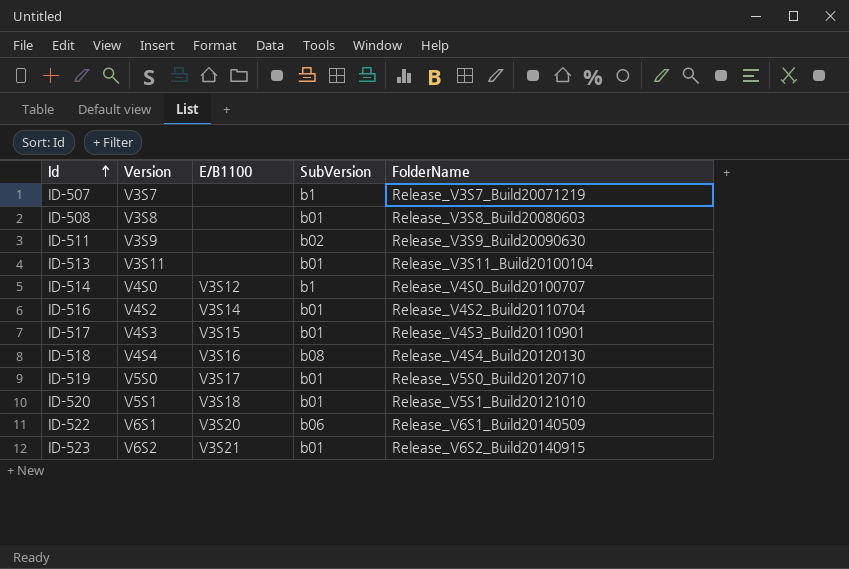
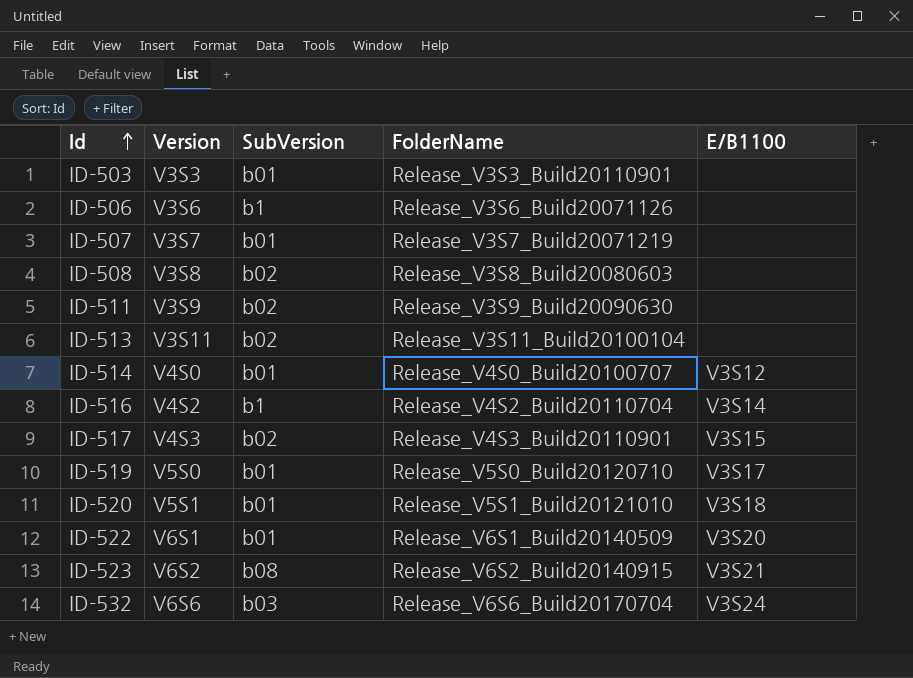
column E/B1100 | position: 3 -> 5
row ID-518: V4S4 | V3S16 | b08 | Release_V4S4_Build20120130 -> none
row ID-503: none -> V3S3 | b01 | Release_V3S3_Build20110901 | none
row ID-506: none -> V3S6 | b1 | Release_V3S6_Build20071126 | none
ID-507 | SubVersion: b1 -> b01
ID-508 | SubVersion: b01 -> b02
ID-513 | SubVersion: b01 -> b02
ID-514 | SubVersion: b1 -> b01
ID-516 | SubVersion: b01 -> b1
ID-517 | SubVersion: b01 -> b02
ID-522 | SubVersion: b06 -> b01
ID-523 | SubVersion: b01 -> b08
row ID-532: none -> V6S6 | b03 | Release_V6S6_Build20170704 | V3S24

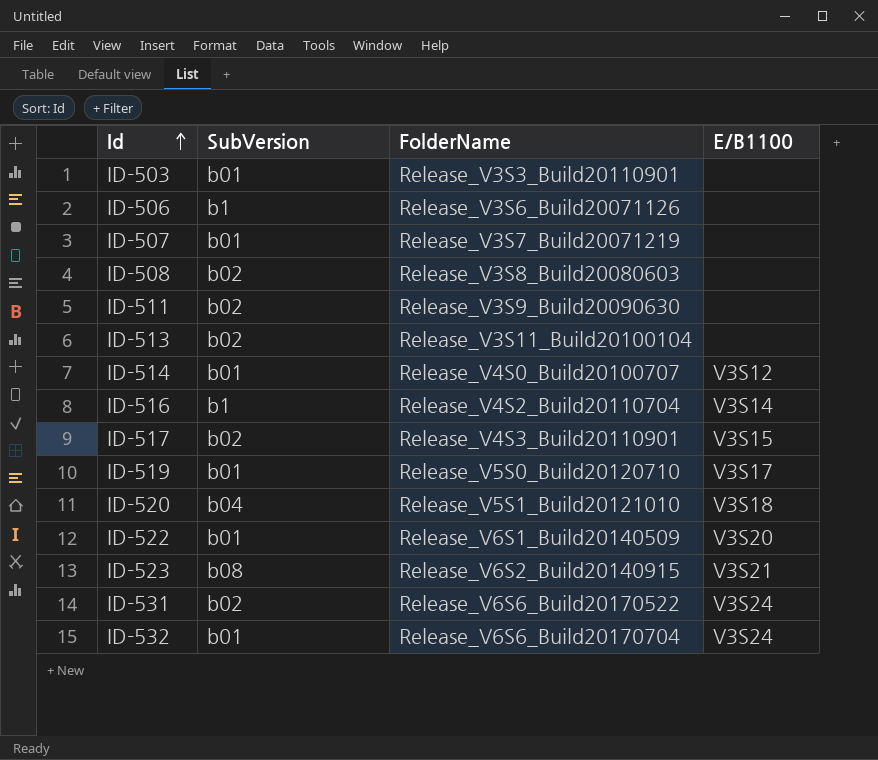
column Version | position: 2 -> none
ID-520 | SubVersion: b01 -> b04
row ID-531: none -> b02 | Release_V6S6_Build20170522 | V3S24
ID-532 | SubVersion: b03 -> b01

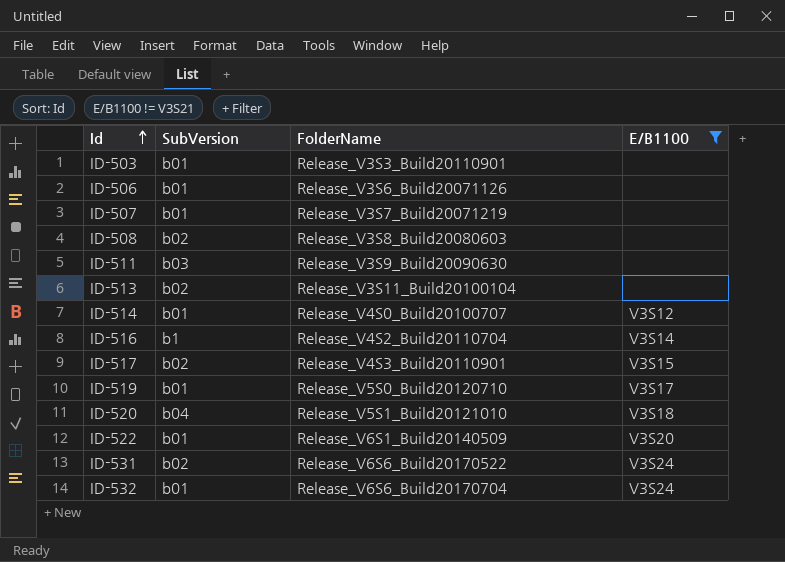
filter: none -> E/B1100 != V3S21
ID-506 | SubVersion: b1 -> b01
ID-511 | SubVersion: b02 -> b03

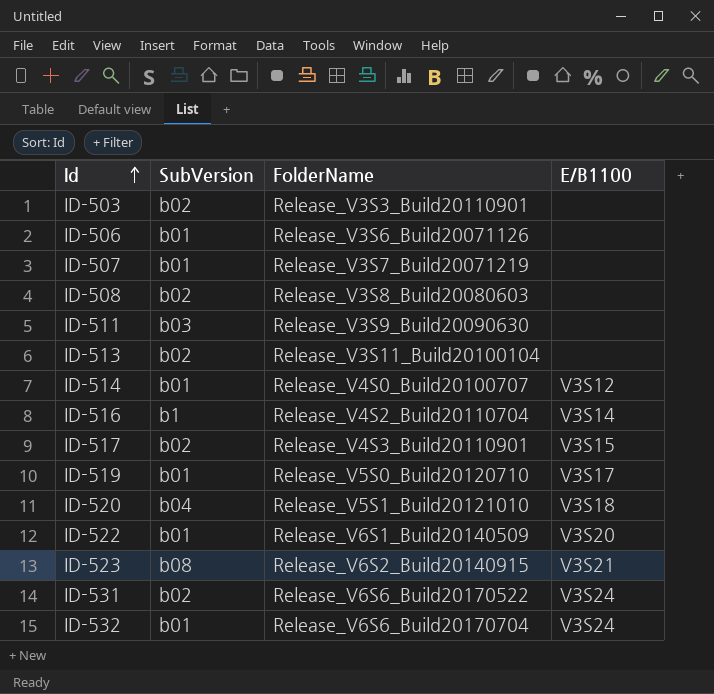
filter: E/B1100 != V3S21 -> none
ID-503 | SubVersion: b01 -> b02

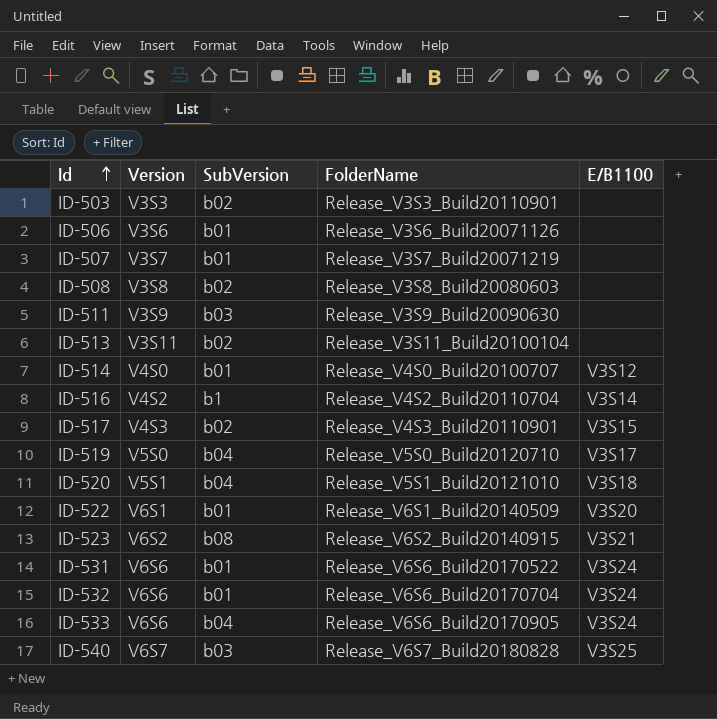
column Version | position: none -> 2
ID-519 | SubVersion: b01 -> b04
ID-531 | SubVersion: b02 -> b01
row ID-533: none -> V6S6 | b04 | Release_V6S6_Build20170905 | V3S24
row ID-540: none -> V6S7 | b03 | Release_V6S7_Build20180828 | V3S25

